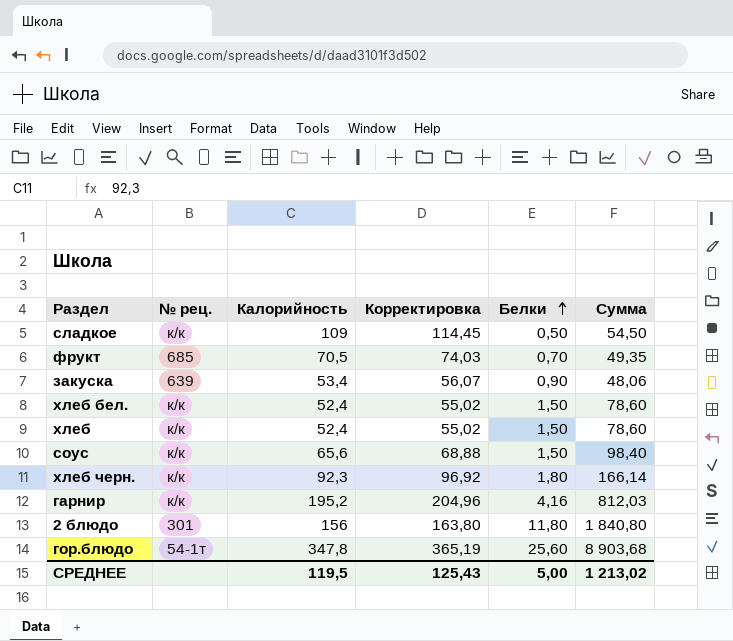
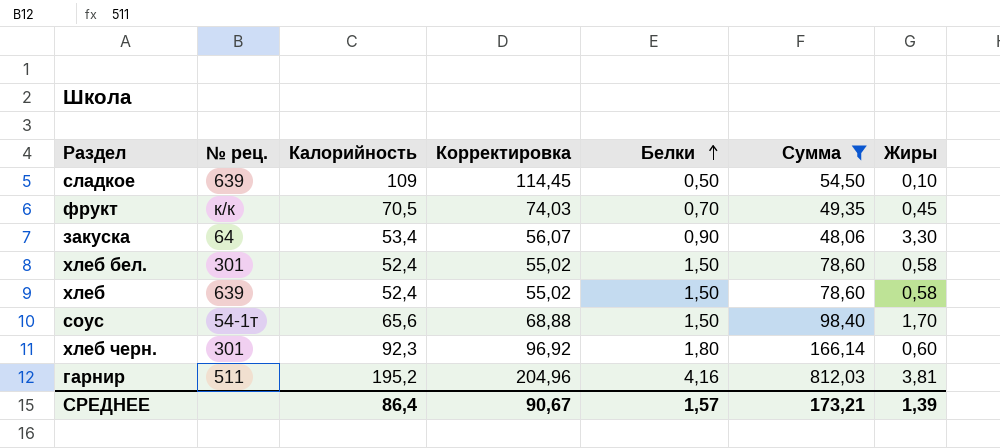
filter: none -> Сумма <= 812,03
column Жиры | position: none -> 7
сладкое | № рец.: к/к -> 639
фрукт | № рец.: 685 -> к/к
закуска | № рец.: 639 -> 64
хлеб бел. | № рец.: к/к -> 301
хлеб | № рец.: к/к -> 639
соус | № рец.: к/к -> 54-1т
хлеб черн. | № рец.: к/к -> 301
гарнир | № рец.: к/к -> 511
СРЕДНЕЕ | Калорийность: 119,5 -> 86,4
СРЕДНЕЕ | Корректировка: 125,43 -> 90,67
СРЕДНЕЕ | Белки: 5,00 -> 1,57
СРЕДНЕЕ | Сумма: 1 213,02 -> 173,21

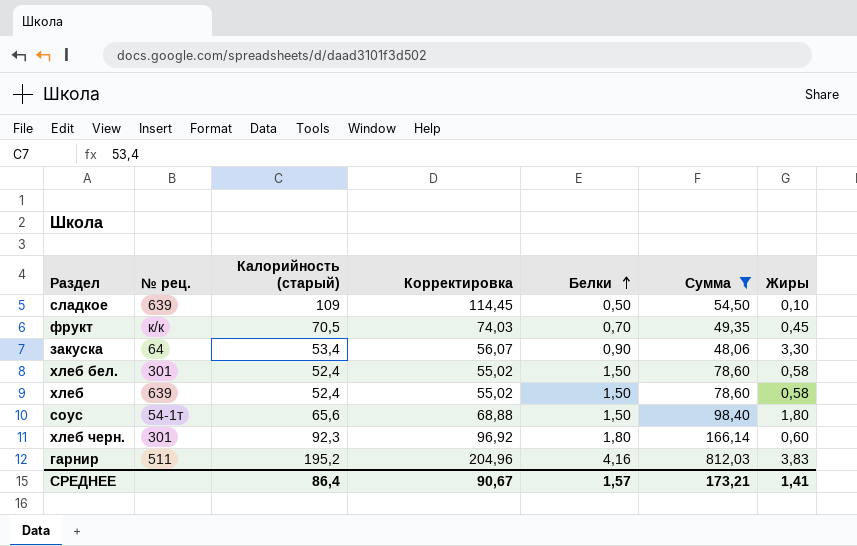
column name: Калорийность -> Калорийность (старый)
соус | Жиры: 1,70 -> 1,80
гарнир | Жиры: 3,81 -> 3,83
СРЕДНЕЕ | Жиры: 1,39 -> 1,41

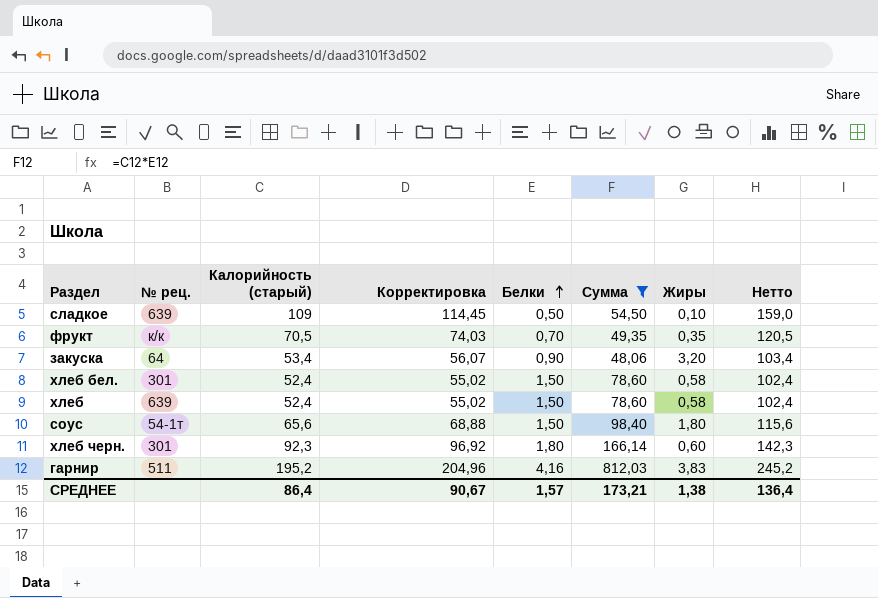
column Нетто | formula: none -> [Калорийность (старый)] + 50
фрукт | Жиры: 0,45 -> 0,35
закуска | Жиры: 3,30 -> 3,20
СРЕДНЕЕ | Жиры: 1,41 -> 1,38

